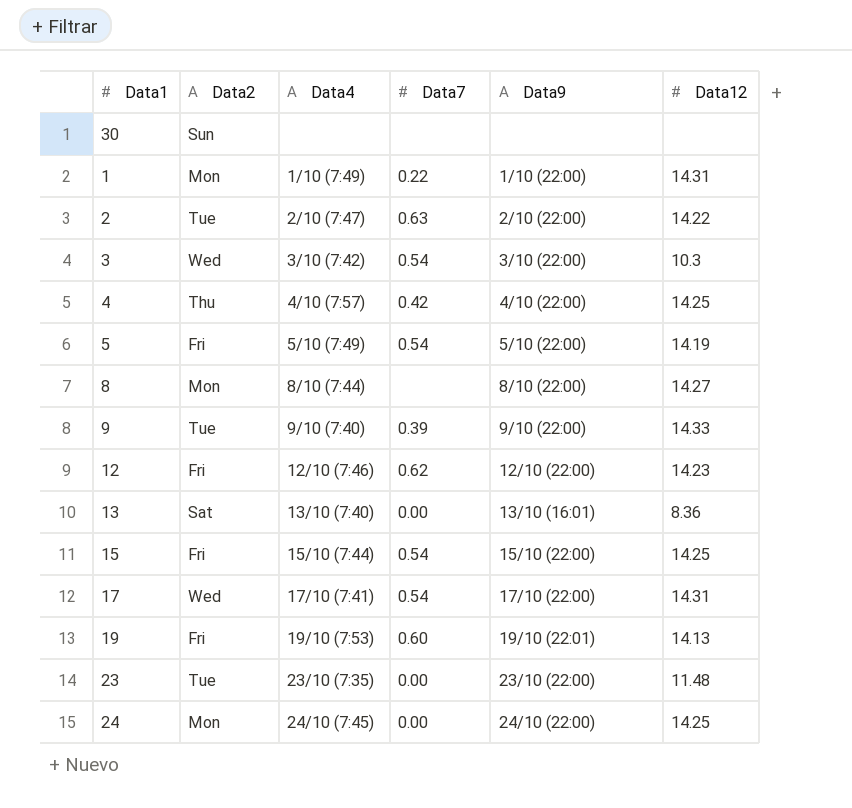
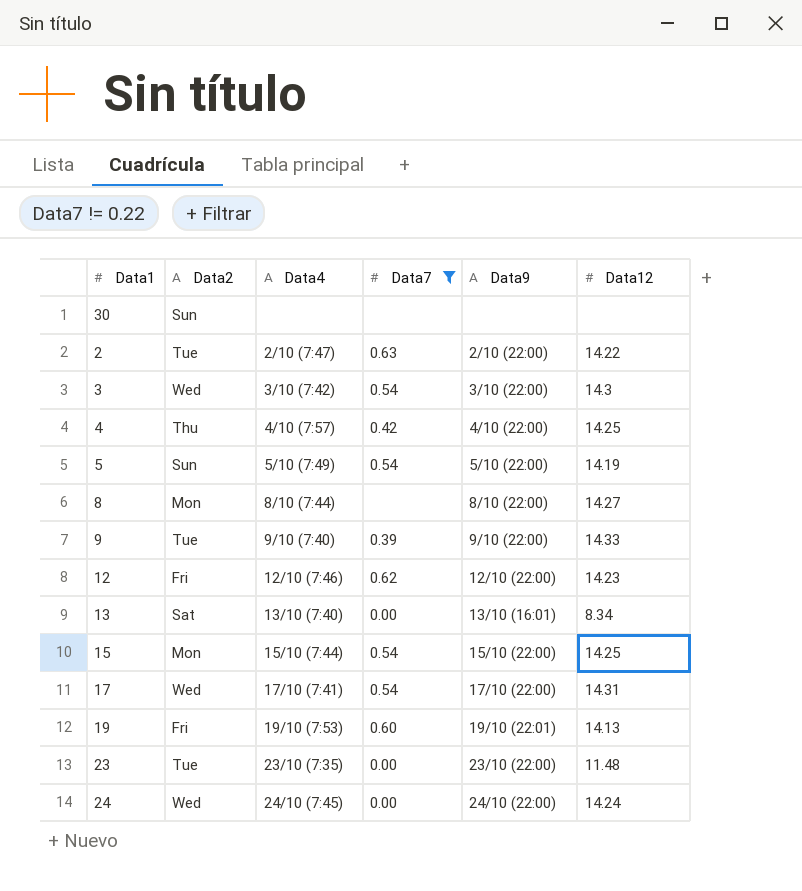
filter: none -> Data7 != 0.22
3 | Data12: 10.3 -> 14.3
5 | Data2: Fri -> Sun
13 | Data12: 8.36 -> 8.34
15 | Data2: Fri -> Mon
24 | Data2: Mon -> Wed
24 | Data12: 14.25 -> 14.24

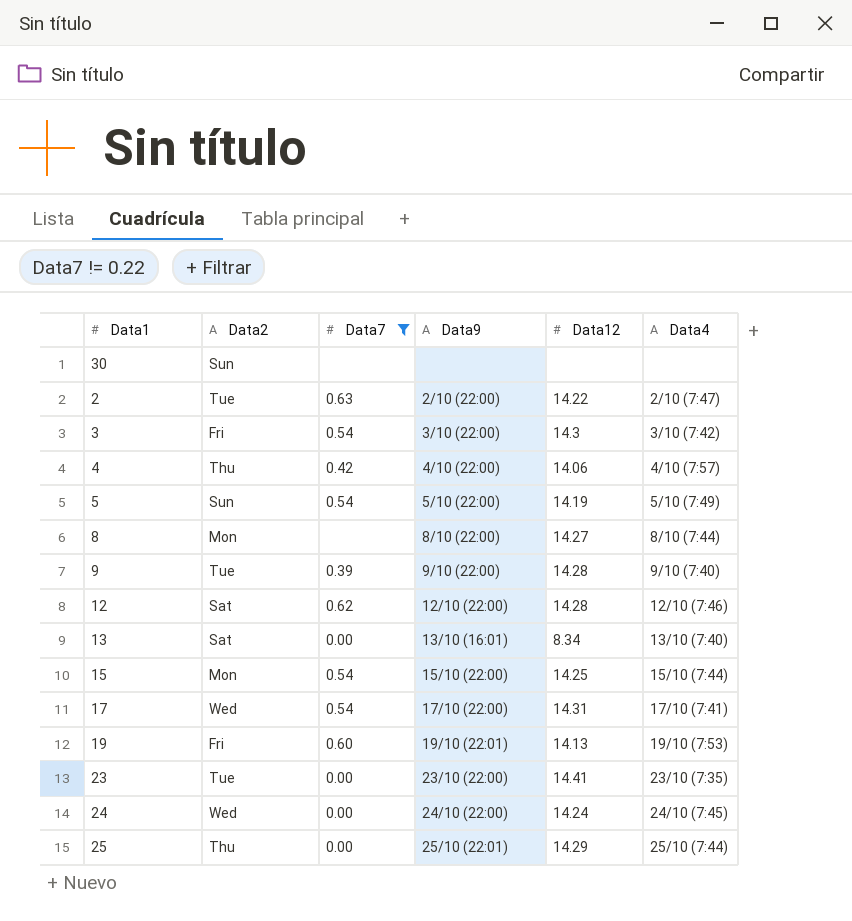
column Data4 | position: 3 -> 6
3 | Data2: Wed -> Fri
4 | Data12: 14.25 -> 14.06
9 | Data12: 14.33 -> 14.28
12 | Data2: Fri -> Sat
12 | Data12: 14.23 -> 14.28
23 | Data12: 11.48 -> 14.41
row 25: none -> Thu | 0.00 | 25/10 (22:01) | 14.29 | 25/10 (7:44)

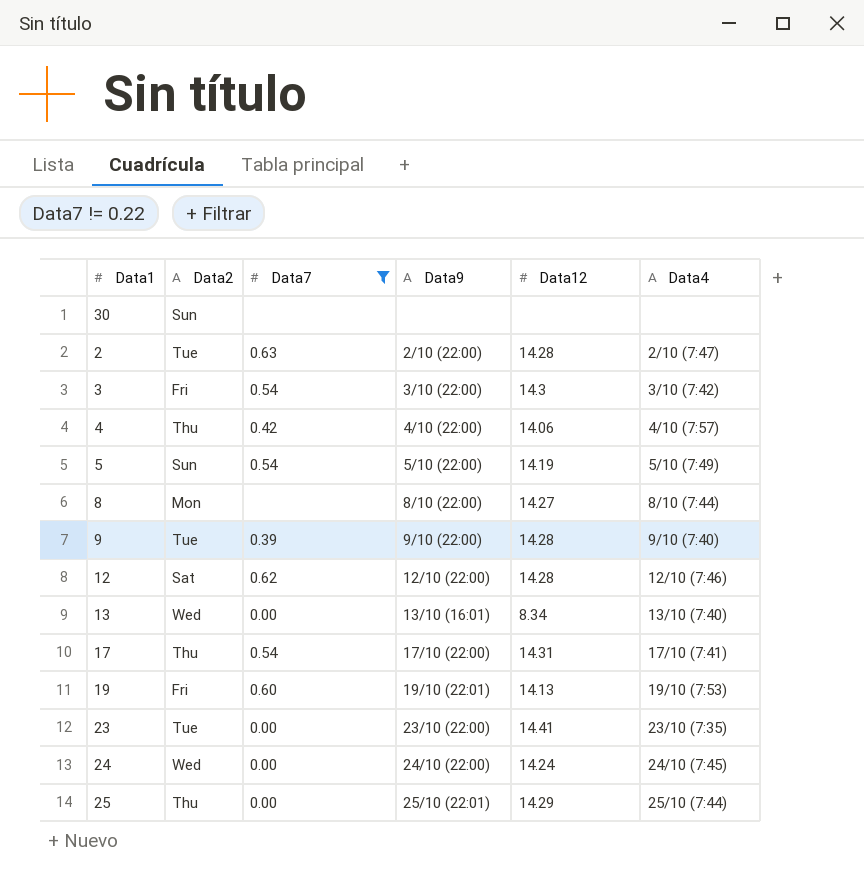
row 15: Mon | 0.54 | 15/10 (22:00) | 14.25 | 15/10 (7:44) -> none
2 | Data12: 14.22 -> 14.28
13 | Data2: Sat -> Wed
17 | Data2: Wed -> Thu

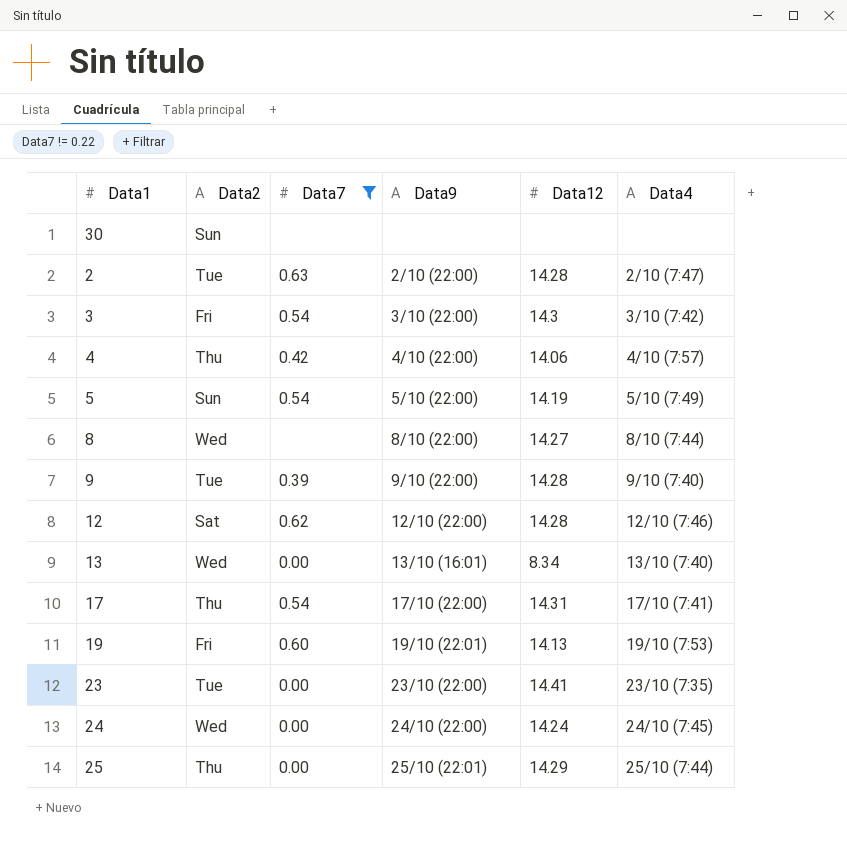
8 | Data2: Mon -> Wed

